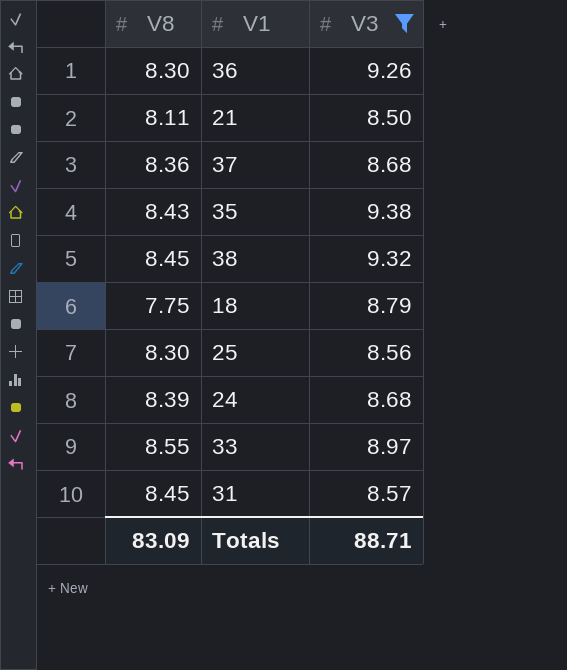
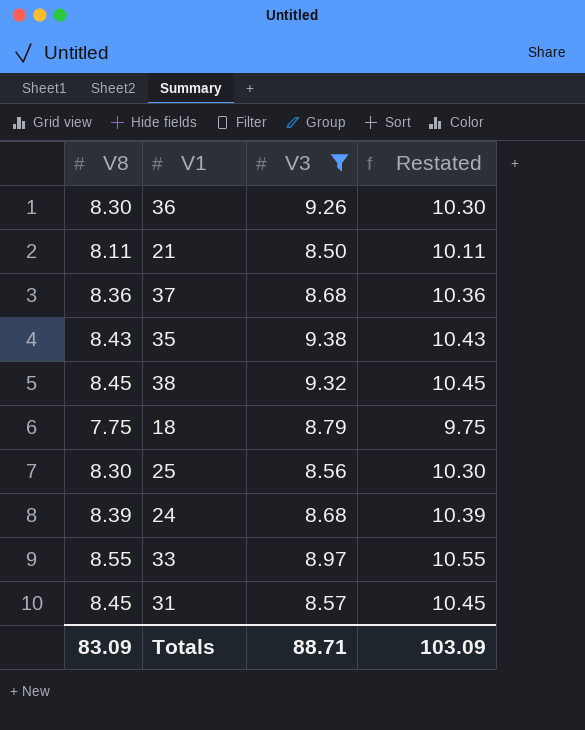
column Restated | formula: none -> [V8] + 2

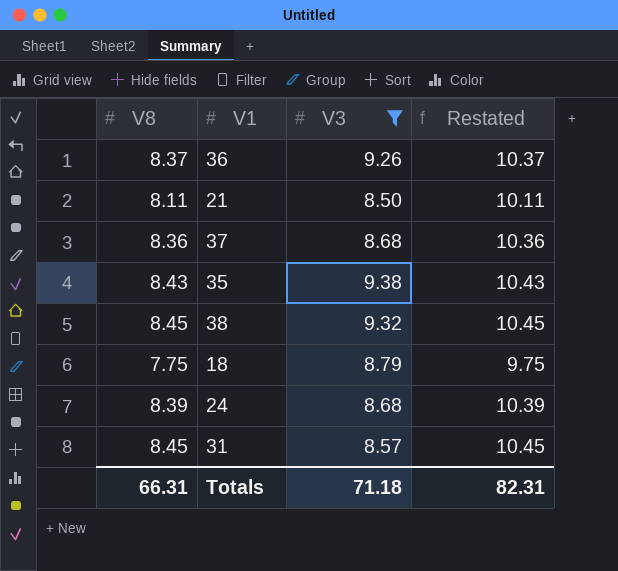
row 25: 8.30 | 8.56 | 10.30 -> none
row 33: 8.55 | 8.97 | 10.55 -> none
36 | V8: 8.30 -> 8.37
36 | Restated: 10.30 -> 10.37
Totals | V8: 83.09 -> 66.31
Totals | V3: 88.71 -> 71.18
Totals | Restated: 103.09 -> 82.31

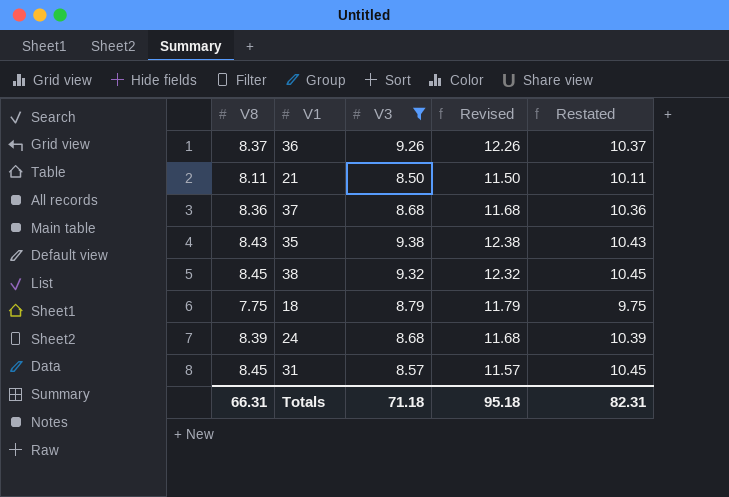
column Revised | formula: none -> [V3] + 3

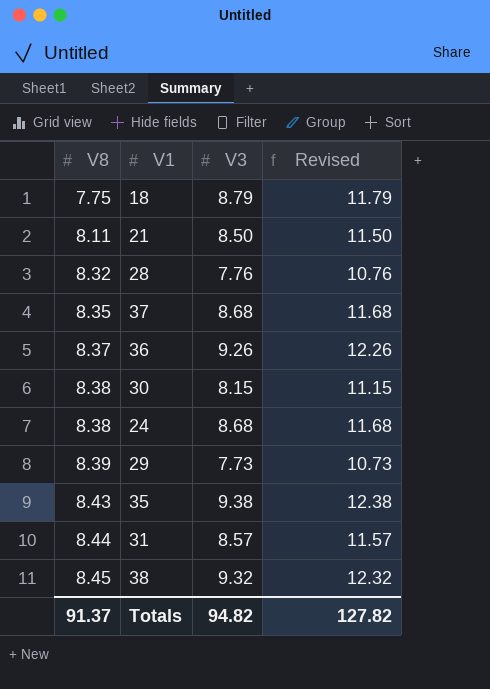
filter: V3 >= 8.50 -> none
row order: none -> V8 ascending
column Restated | formula: [V8] + 2 -> none
37 | V8: 8.36 -> 8.35
24 | V8: 8.39 -> 8.38
31 | V8: 8.45 -> 8.44
Totals | V8: 66.31 -> 91.37
Totals | V3: 71.18 -> 94.82
Totals | Revised: 95.18 -> 127.82

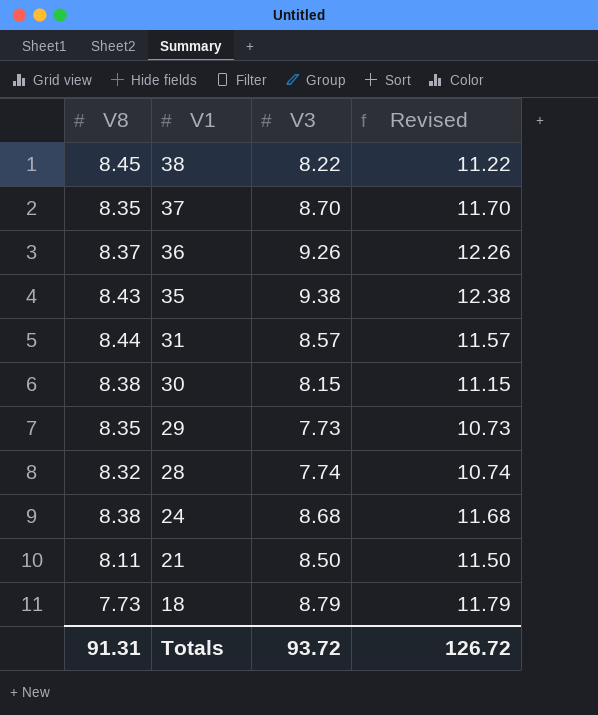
row order: V8 ascending -> V1 descending
38 | V3: 9.32 -> 8.22
38 | Revised: 12.32 -> 11.22
37 | V3: 8.68 -> 8.70
37 | Revised: 11.68 -> 11.70
29 | V8: 8.39 -> 8.35
28 | V3: 7.76 -> 7.74
28 | Revised: 10.76 -> 10.74
18 | V8: 7.75 -> 7.73
Totals | V8: 91.37 -> 91.31
Totals | V3: 94.82 -> 93.72
Totals | Revised: 127.82 -> 126.72

